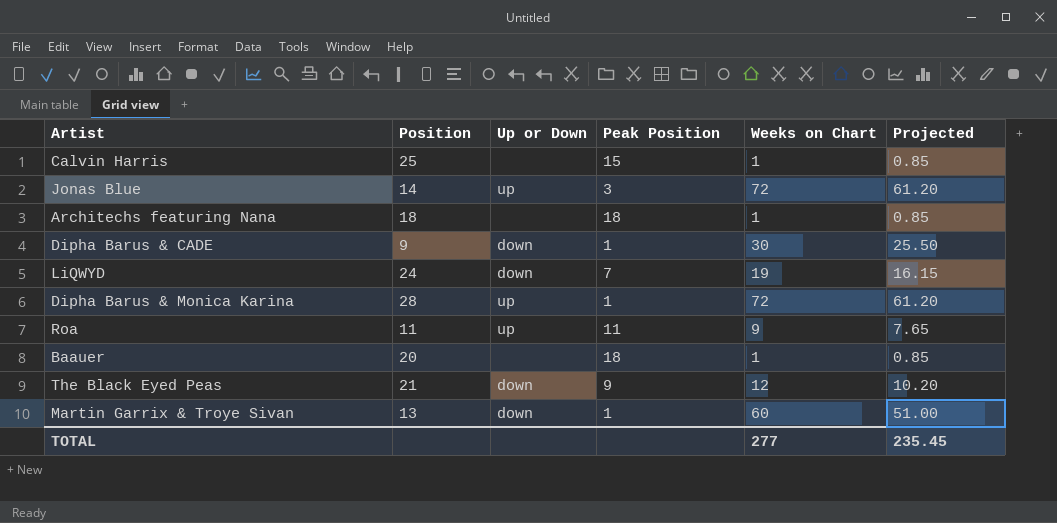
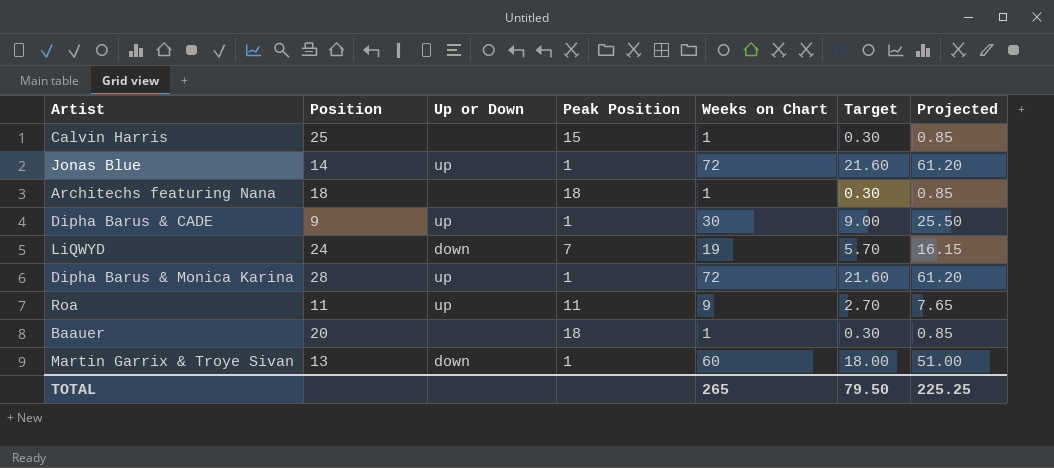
column Target | formula: none -> [Weeks on Chart] * 0.3
row The Black Eyed Peas: 21 | down | 9 | 12 | 10.20 -> none
Jonas Blue | Peak Position: 3 -> 1
Dipha Barus & CADE | Up or Down: down -> up
TOTAL | Weeks on Chart: 277 -> 265
TOTAL | Projected: 235.45 -> 225.25

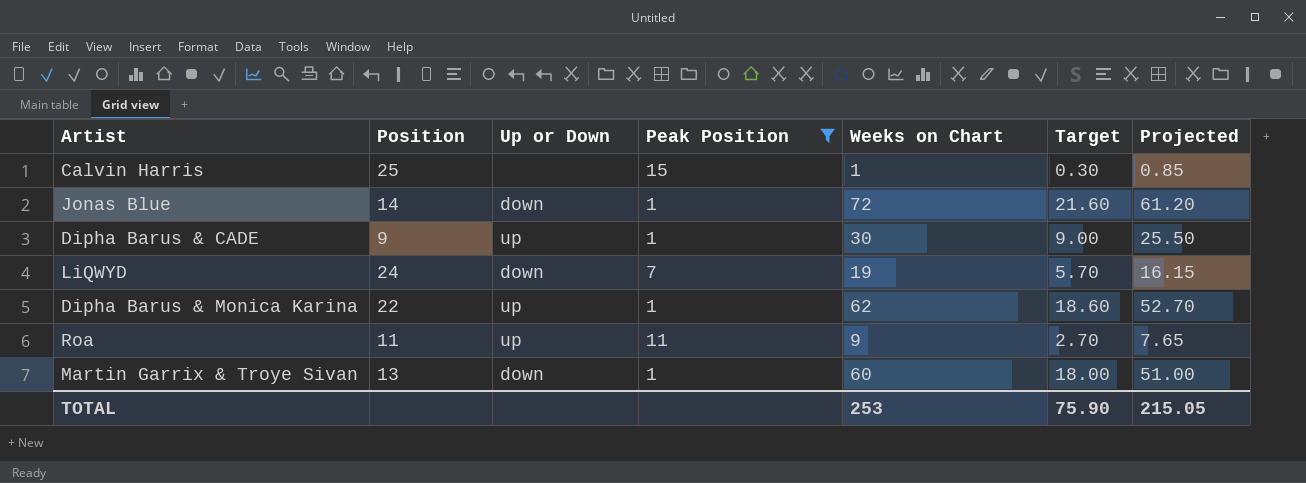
filter: none -> Peak Position != 18
Jonas Blue | Up or Down: up -> down
Dipha Barus & Monica Karina | Position: 28 -> 22
Dipha Barus & Monica Karina | Weeks on Chart: 72 -> 62
Dipha Barus & Monica Karina | Target: 21.60 -> 18.60
Dipha Barus & Monica Karina | Projected: 61.20 -> 52.70
TOTAL | Weeks on Chart: 265 -> 253
TOTAL | Target: 79.50 -> 75.90
TOTAL | Projected: 225.25 -> 215.05

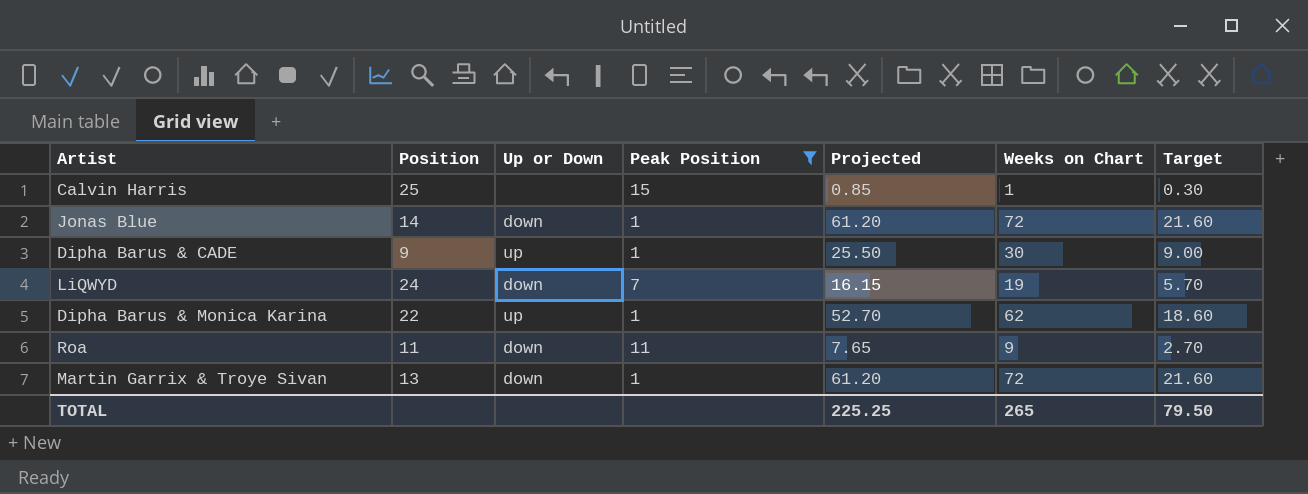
column Projected | position: 7 -> 5
Roa | Up or Down: up -> down
Martin Garrix & Troye Sivan | Projected: 51.00 -> 61.20
Martin Garrix & Troye Sivan | Weeks on Chart: 60 -> 72
Martin Garrix & Troye Sivan | Target: 18.00 -> 21.60
TOTAL | Projected: 215.05 -> 225.25
TOTAL | Weeks on Chart: 253 -> 265
TOTAL | Target: 75.90 -> 79.50

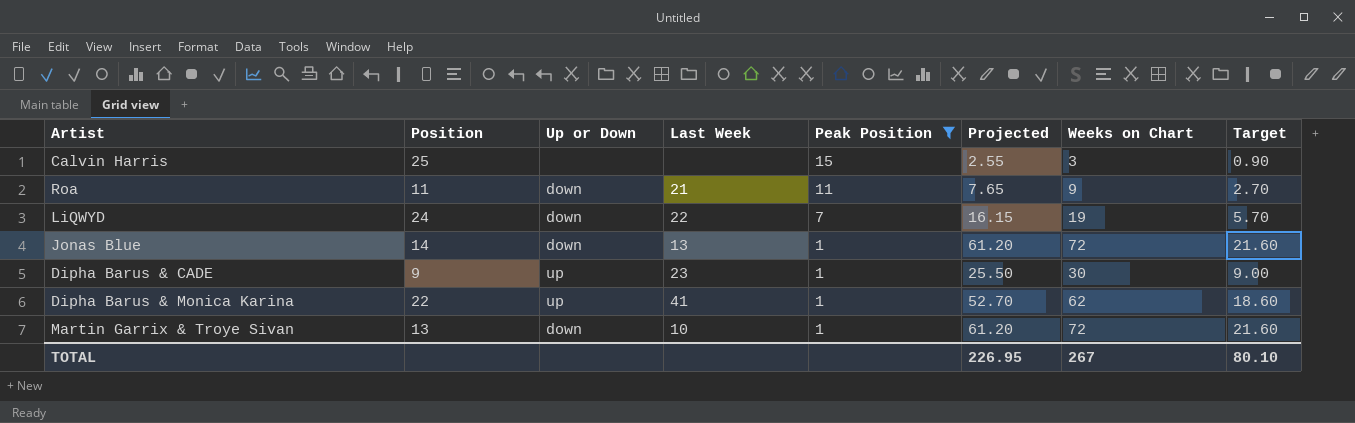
row order: none -> Peak Position descending
column Last Week | position: none -> 4
Calvin Harris | Projected: 0.85 -> 2.55
Calvin Harris | Weeks on Chart: 1 -> 3
Calvin Harris | Target: 0.30 -> 0.90
TOTAL | Projected: 225.25 -> 226.95
TOTAL | Weeks on Chart: 265 -> 267
TOTAL | Target: 79.50 -> 80.10

